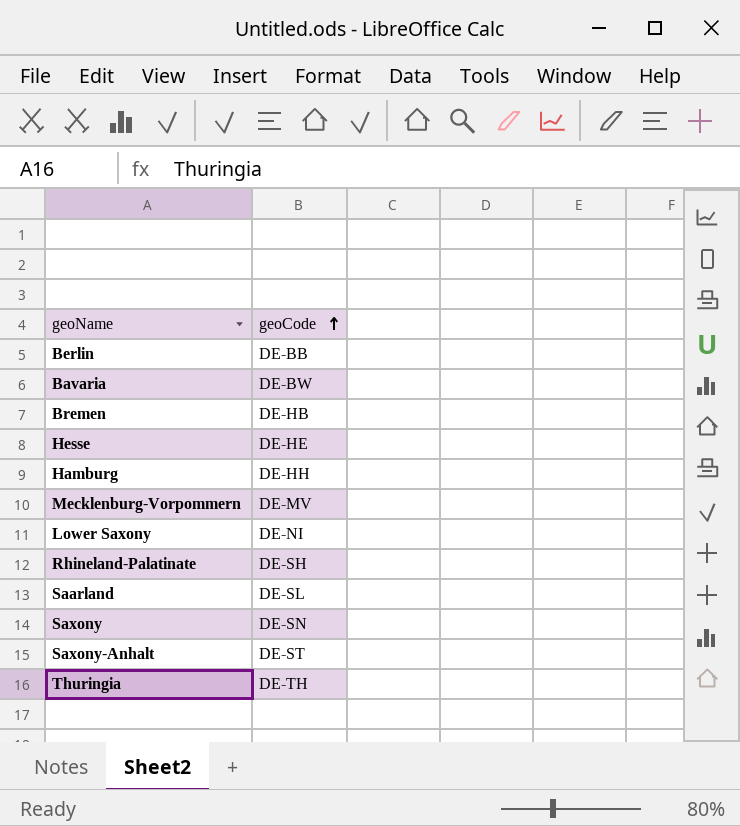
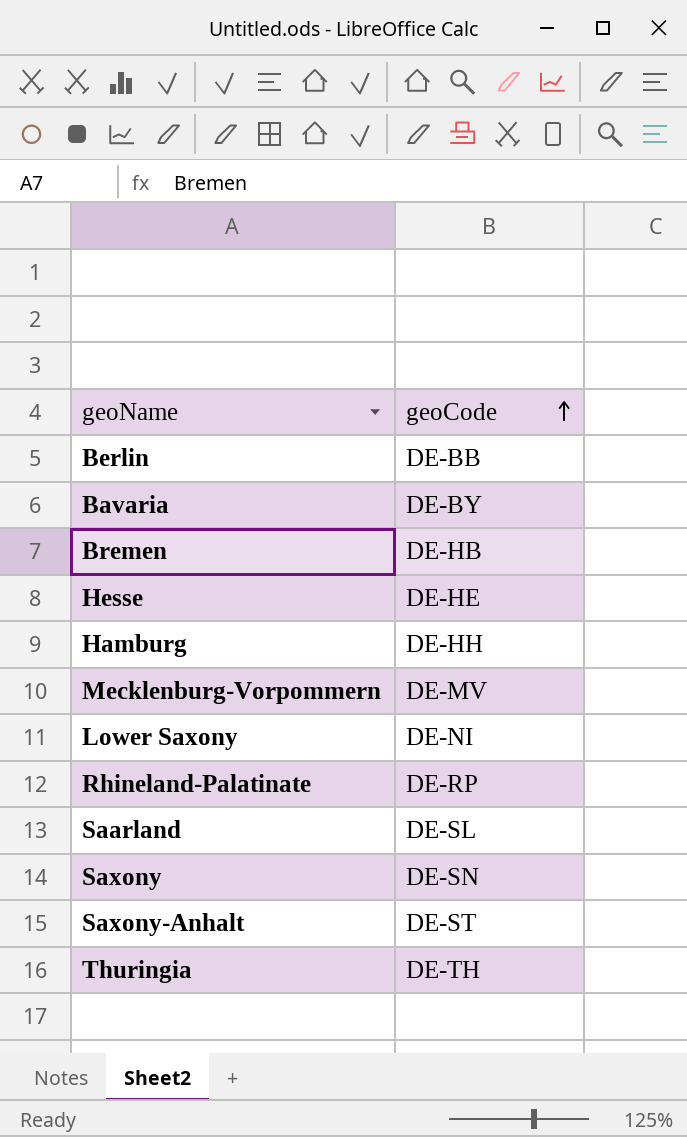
Bavaria | geoCode: DE-BW -> DE-BY
Rhineland-Palatinate | geoCode: DE-SH -> DE-RP

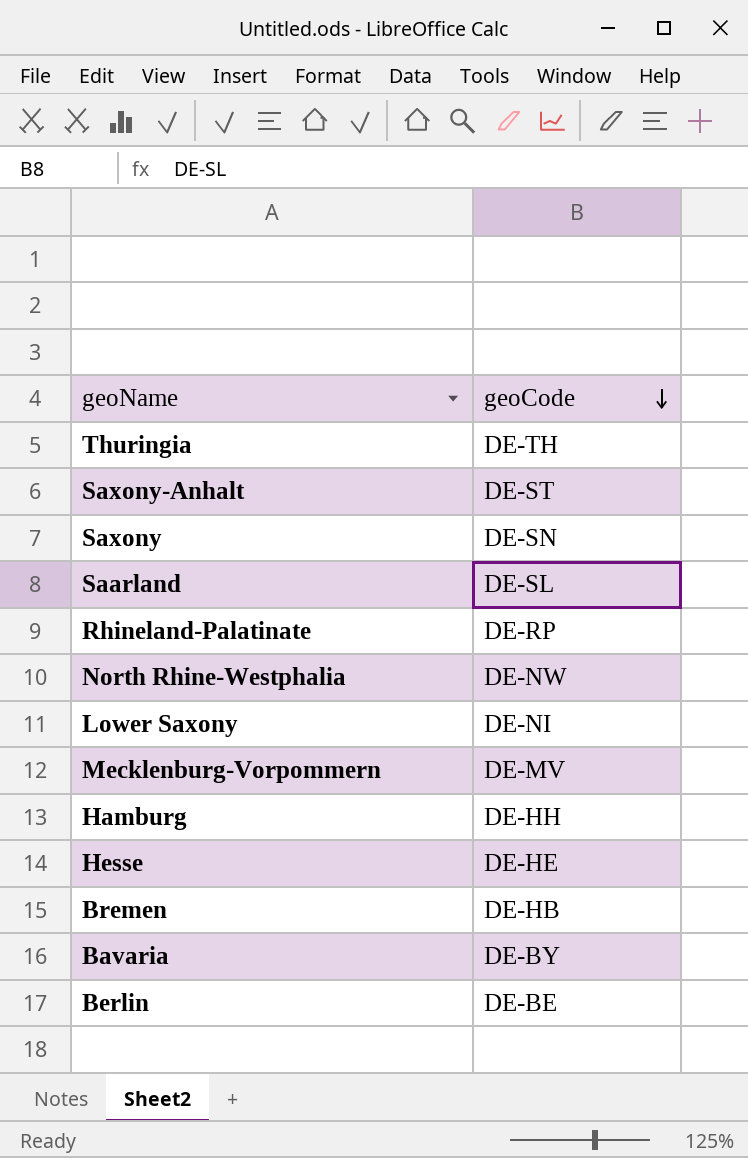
row order: geoCode ascending -> geoCode descending
row North Rhine-Westphalia: none -> DE-NW
Berlin | geoCode: DE-BB -> DE-BE

